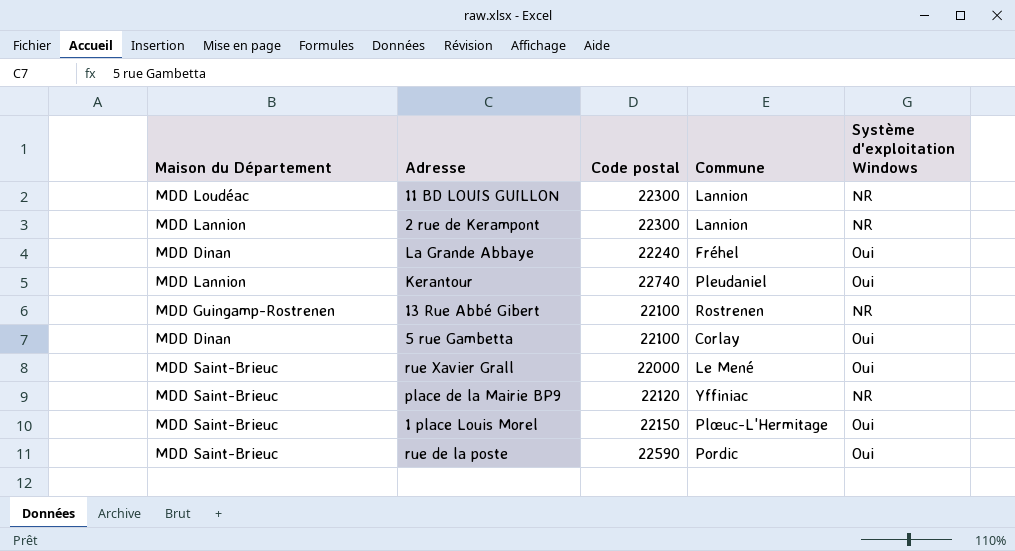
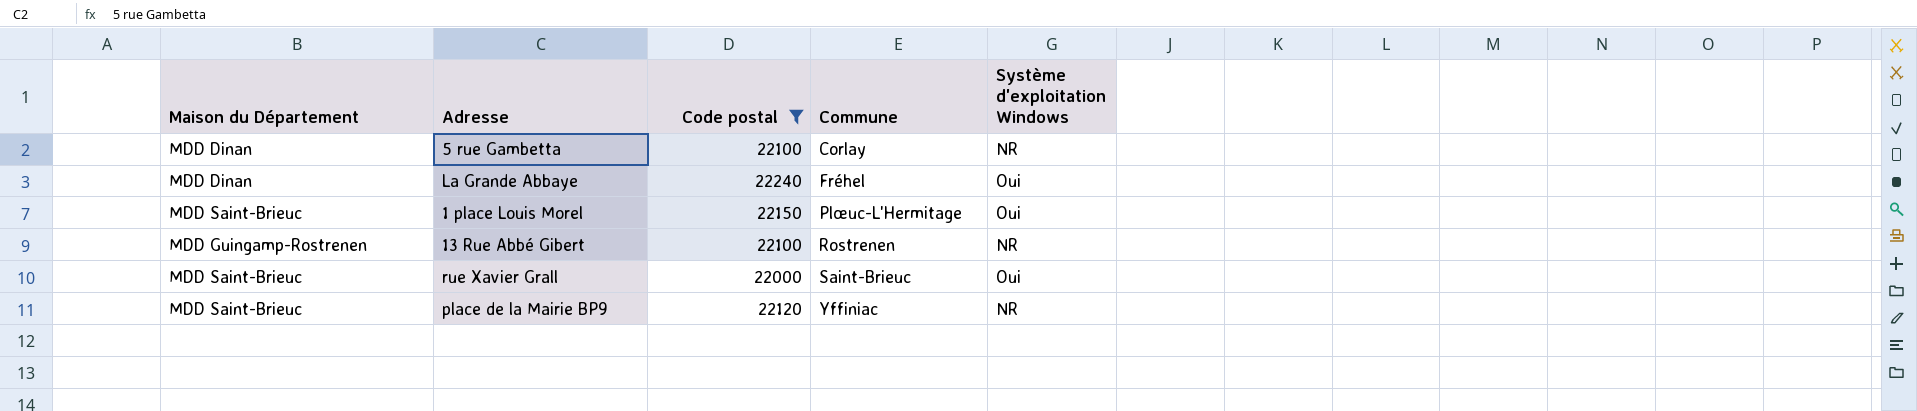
filter: none -> Code postal <= 22240
row order: none -> Commune ascending
5 rue Gambetta | Système d'exploitation Windows: Oui -> NR
rue Xavier Grall | Commune: Le Mené -> Saint-Brieuc

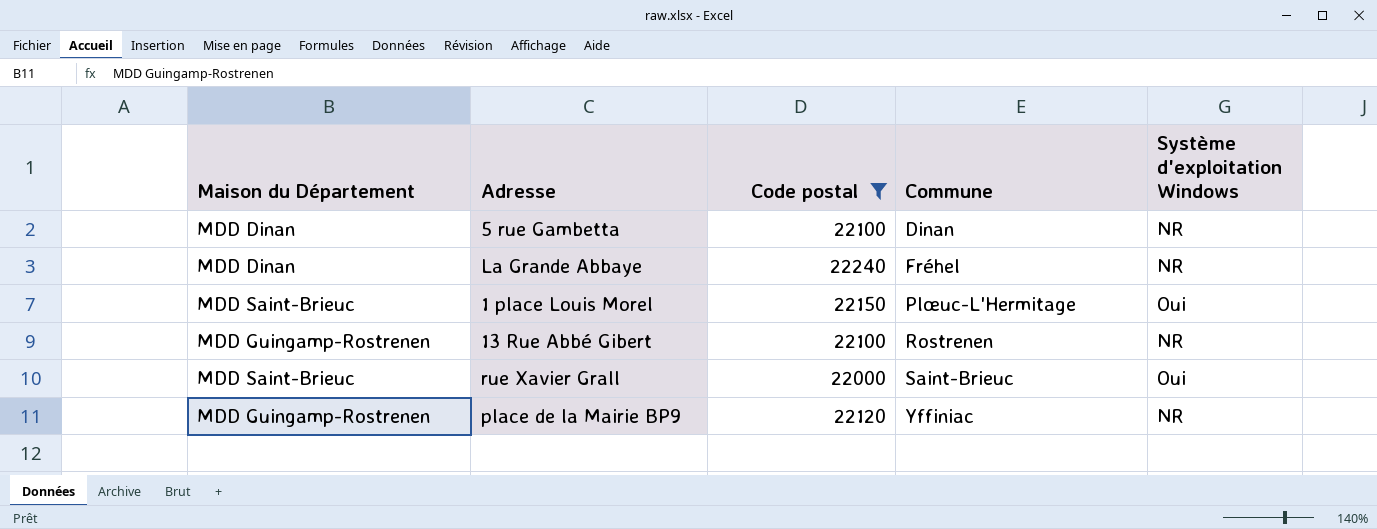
5 rue Gambetta | Commune: Corlay -> Dinan
La Grande Abbaye | Système d'exploitation Windows: Oui -> NR
place de la Mairie BP9 | Maison du Département: MDD Saint-Brieuc -> MDD Guingamp-Rostrenen

